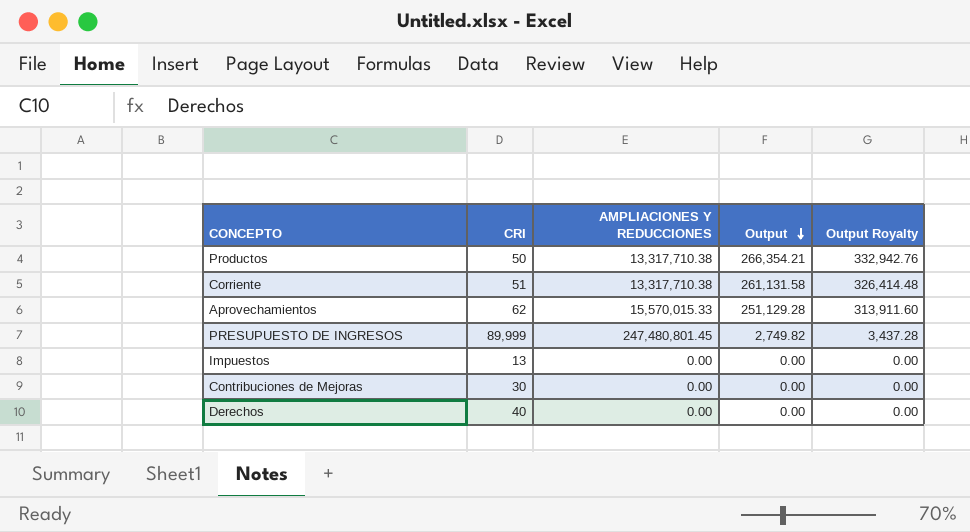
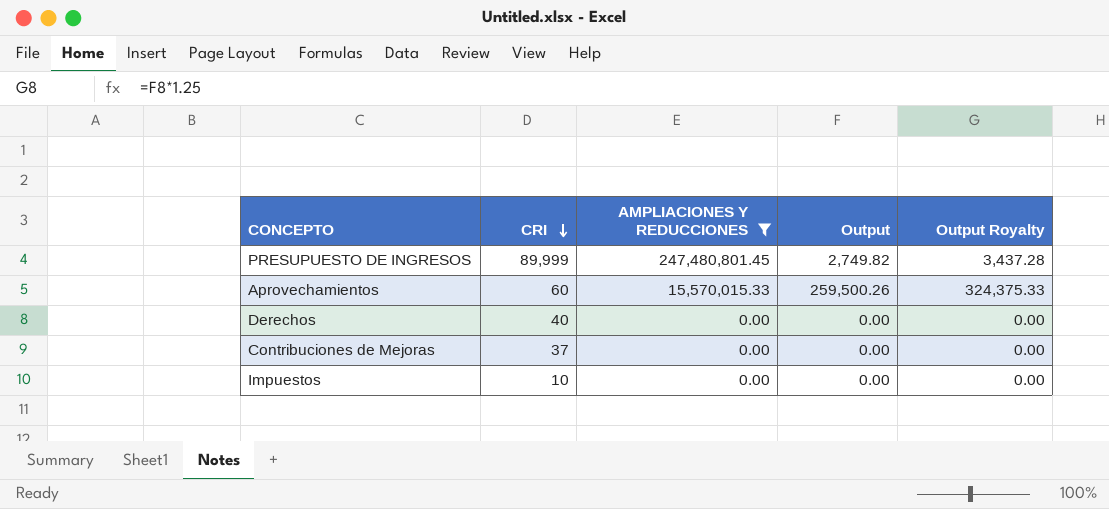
filter: none -> AMPLIACIONES Y REDUCCIONES != 13,317,710.38
row order: Output descending -> CRI descending
Aprovechamientos | CRI: 62 -> 60
Aprovechamientos | Output: 251,129.28 -> 259,500.26
Aprovechamientos | Output Royalty: 313,911.60 -> 324,375.33
Contribuciones de Mejoras | CRI: 30 -> 37
Impuestos | CRI: 13 -> 10

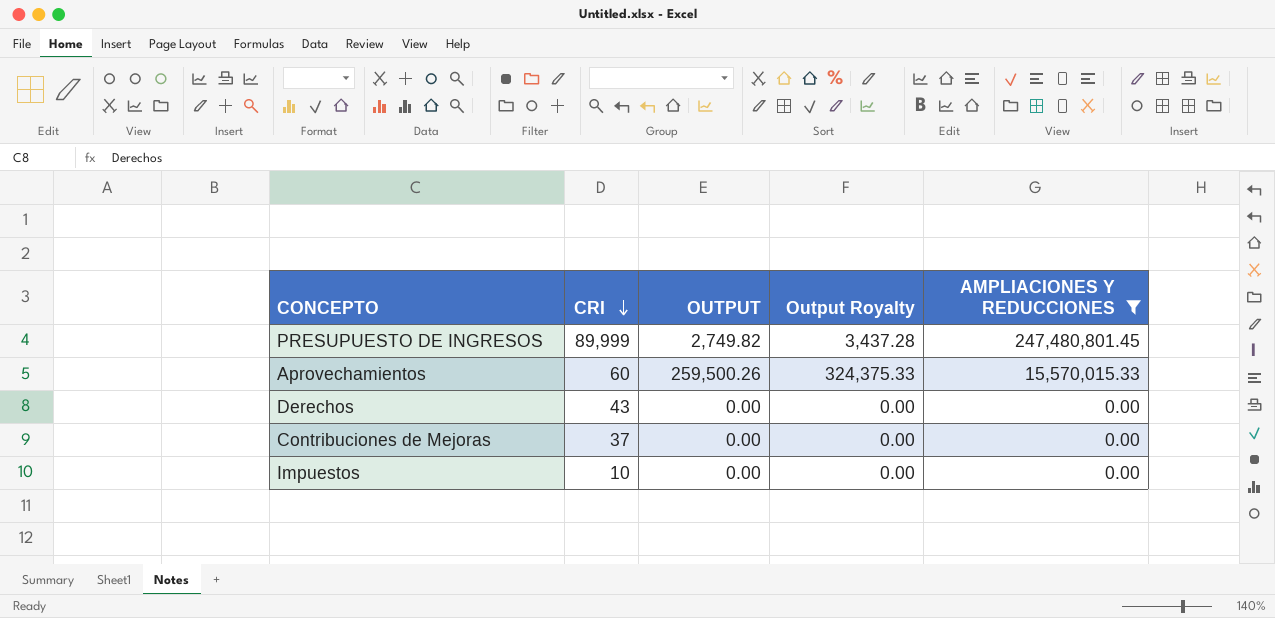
column name: Output -> OUTPUT
column AMPLIACIONES Y REDUCCIONES | position: 3 -> 5
Derechos | CRI: 40 -> 43

